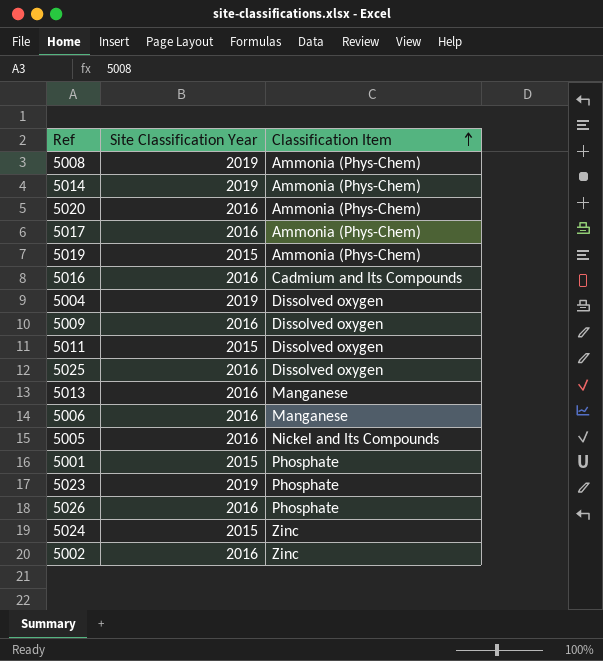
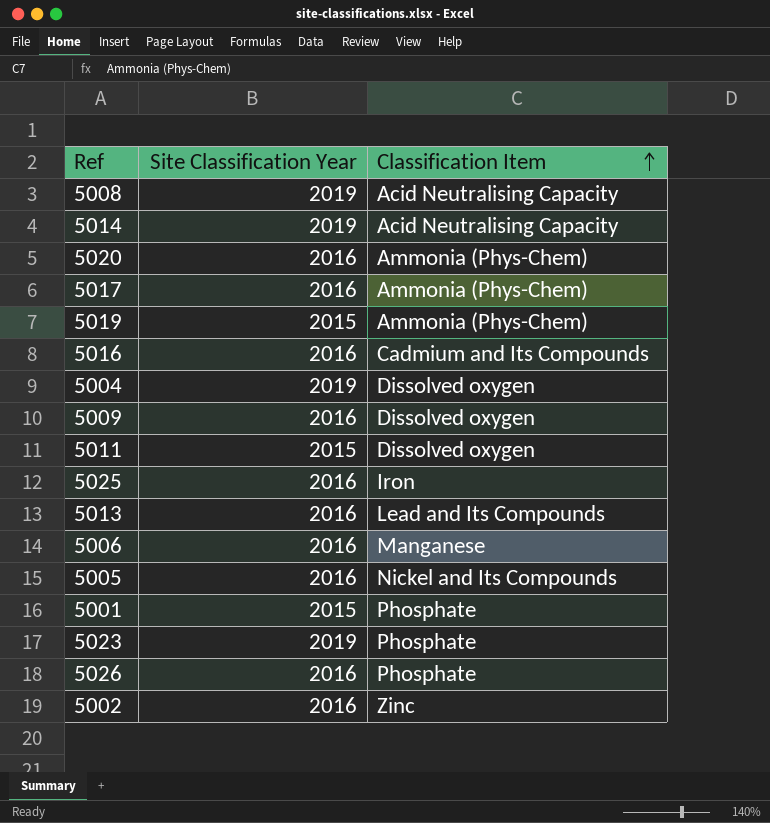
row 5024: 2015 | Zinc -> none
5008 | Classification Item: Ammonia (Phys-Chem) -> Acid Neutralising Capacity
5014 | Classification Item: Ammonia (Phys-Chem) -> Acid Neutralising Capacity
5025 | Classification Item: Dissolved oxygen -> Iron
5013 | Classification Item: Manganese -> Lead and Its Compounds

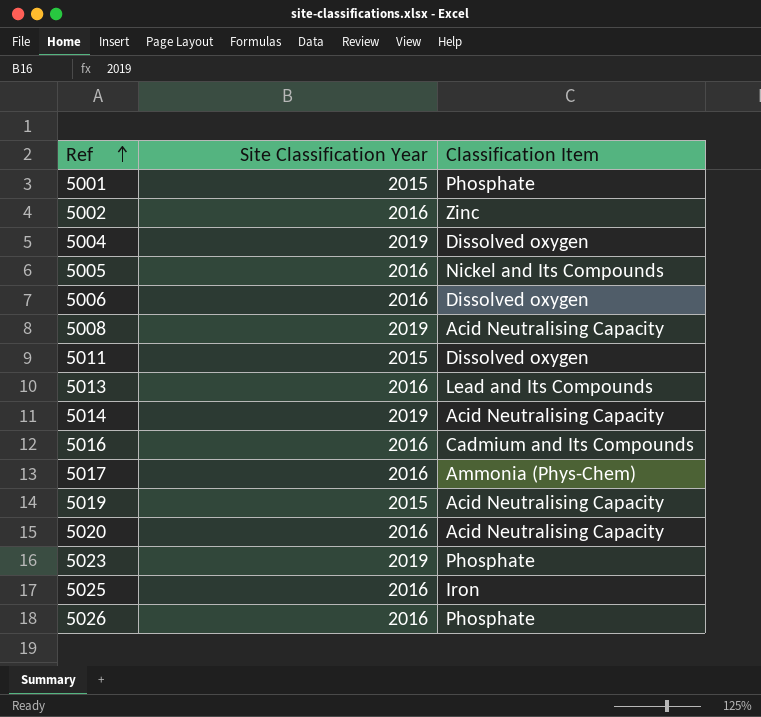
row order: Classification Item ascending -> Ref ascending
row 5009: 2016 | Dissolved oxygen -> none
5006 | Classification Item: Manganese -> Dissolved oxygen
5019 | Classification Item: Ammonia (Phys-Chem) -> Acid Neutralising Capacity
5020 | Classification Item: Ammonia (Phys-Chem) -> Acid Neutralising Capacity

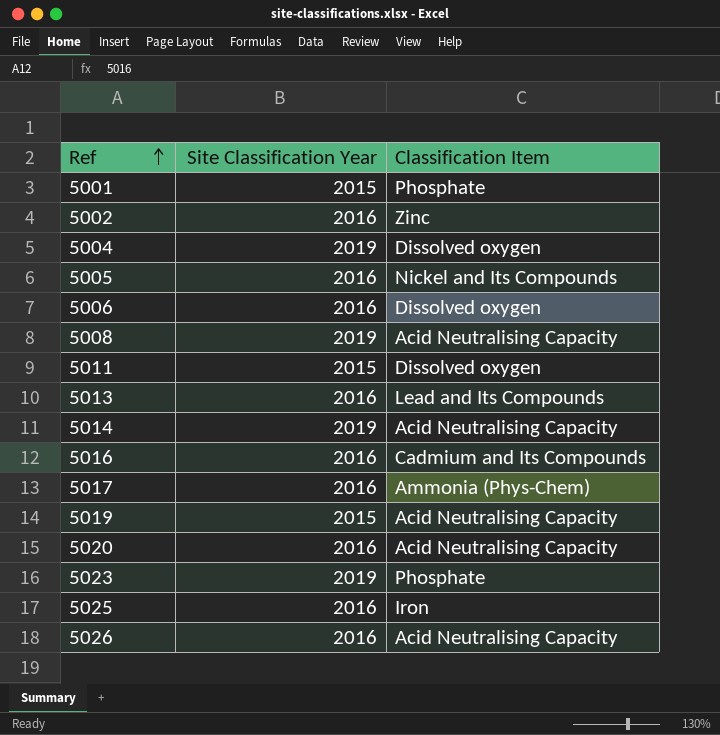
5026 | Classification Item: Phosphate -> Acid Neutralising Capacity

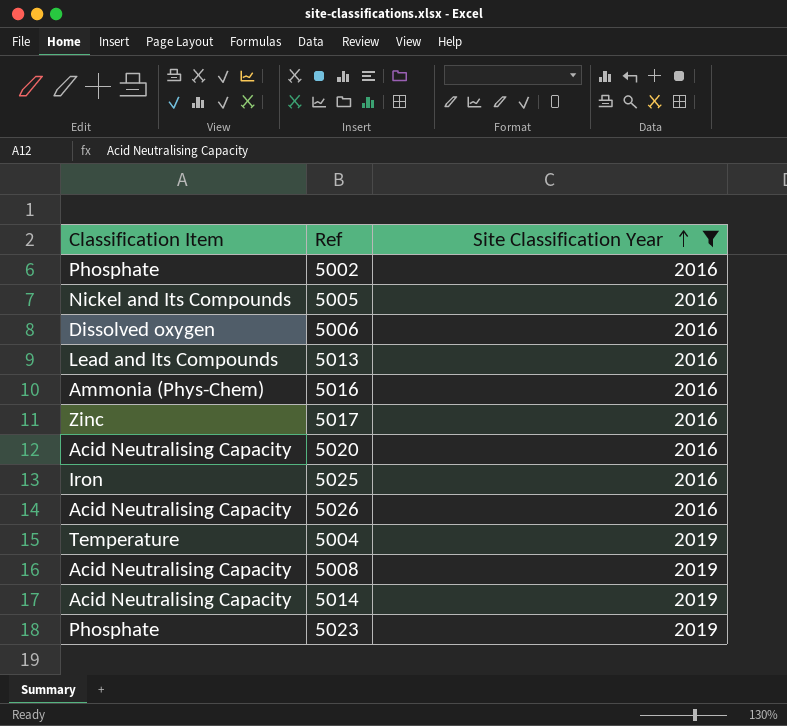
filter: none -> Site Classification Year != 2015
row order: Ref ascending -> Site Classification Year ascending
column Classification Item | position: 3 -> 1
5002 | Classification Item: Zinc -> Phosphate
5016 | Classification Item: Cadmium and Its Compounds -> Ammonia (Phys-Chem)
5017 | Classification Item: Ammonia (Phys-Chem) -> Zinc
5004 | Classification Item: Dissolved oxygen -> Temperature

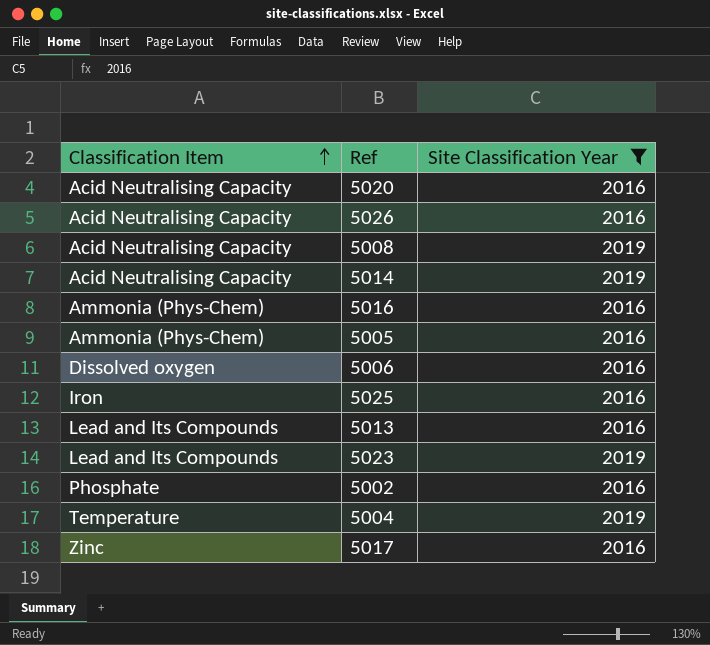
row order: Site Classification Year ascending -> Classification Item ascending
5005 | Classification Item: Nickel and Its Compounds -> Ammonia (Phys-Chem)
5023 | Classification Item: Phosphate -> Lead and Its Compounds

